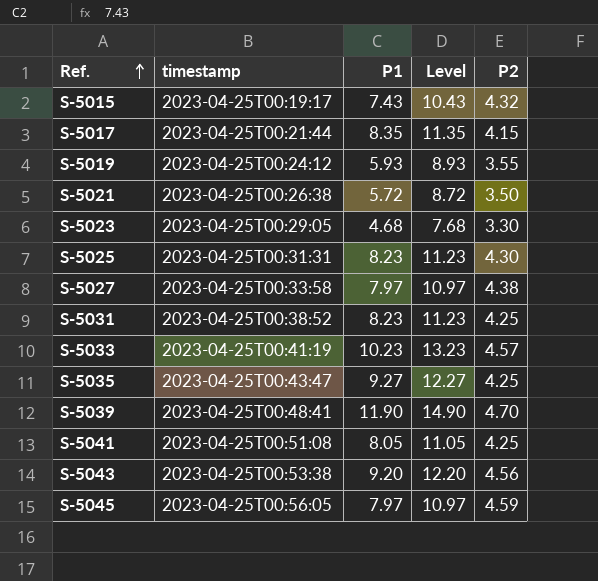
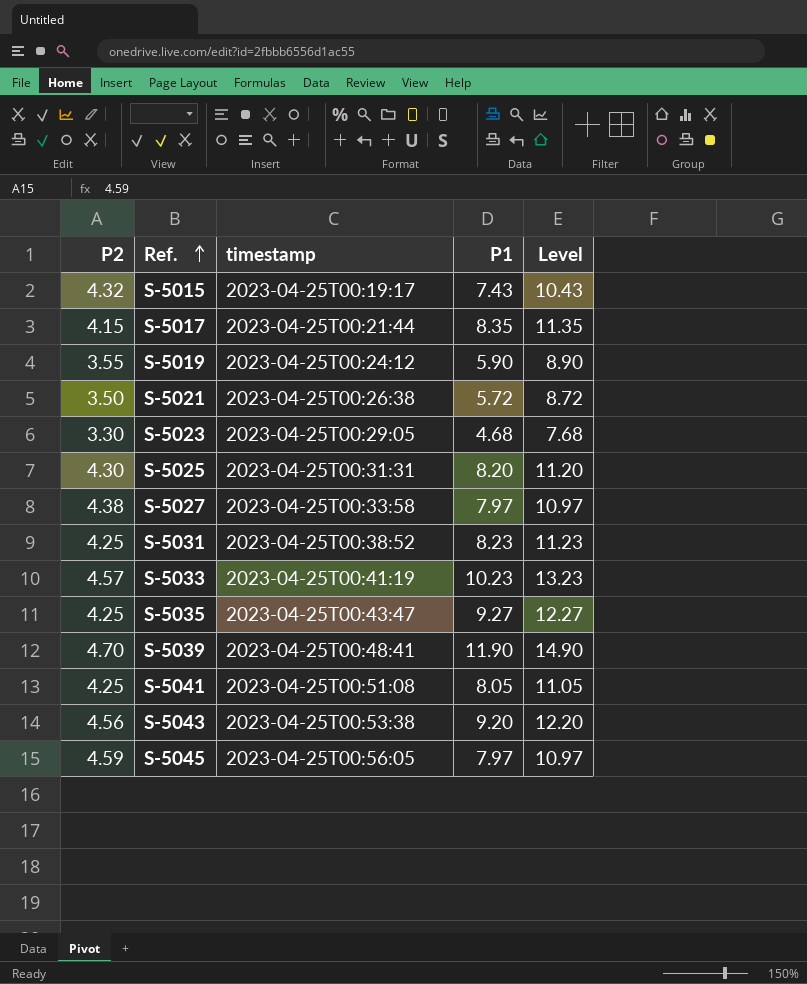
column P2 | position: 5 -> 1
S-5019 | P1: 5.93 -> 5.90
S-5019 | Level: 8.93 -> 8.90
S-5025 | P1: 8.23 -> 8.20
S-5025 | Level: 11.23 -> 11.20

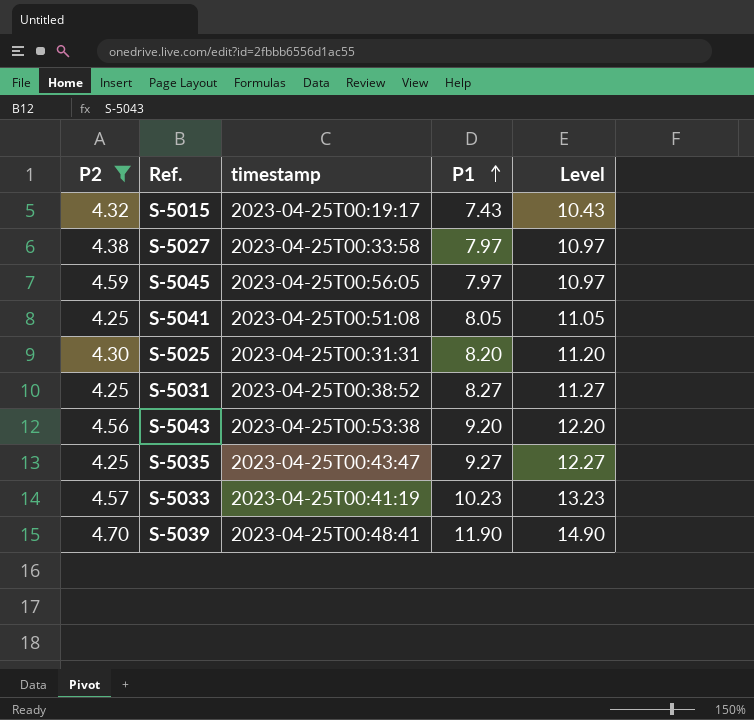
filter: none -> P2 >= 4.25
row order: Ref. ascending -> P1 ascending
S-5031 | P1: 8.23 -> 8.27
S-5031 | Level: 11.23 -> 11.27

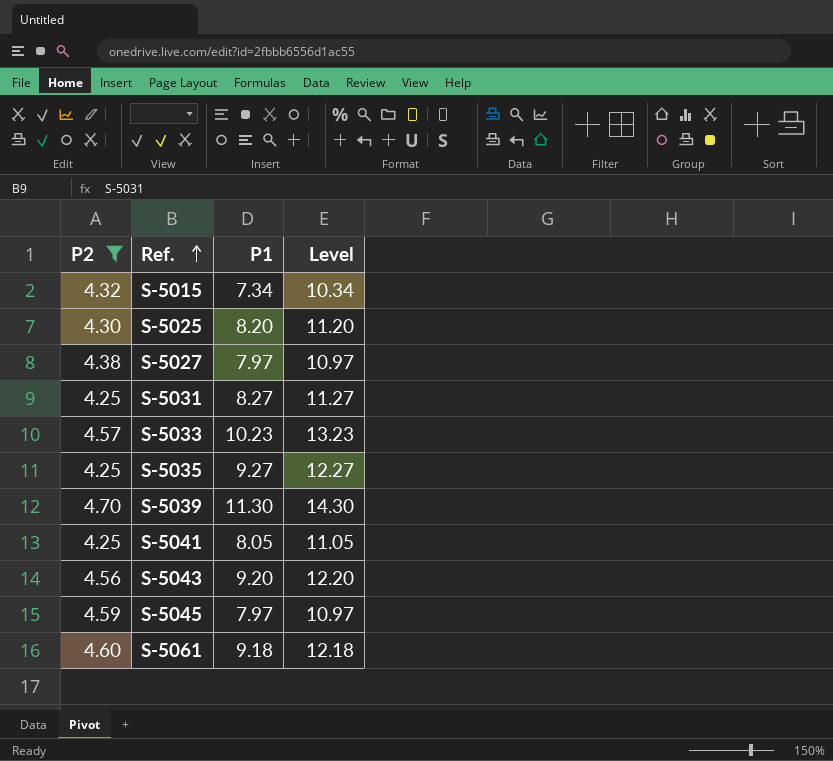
row order: P1 ascending -> Ref. ascending
column timestamp | position: 3 -> none
S-5015 | P1: 7.43 -> 7.34
S-5015 | Level: 10.43 -> 10.34
S-5039 | P1: 11.90 -> 11.30
S-5039 | Level: 14.90 -> 14.30
row S-5061: none -> 4.60 | 9.18 | 12.18

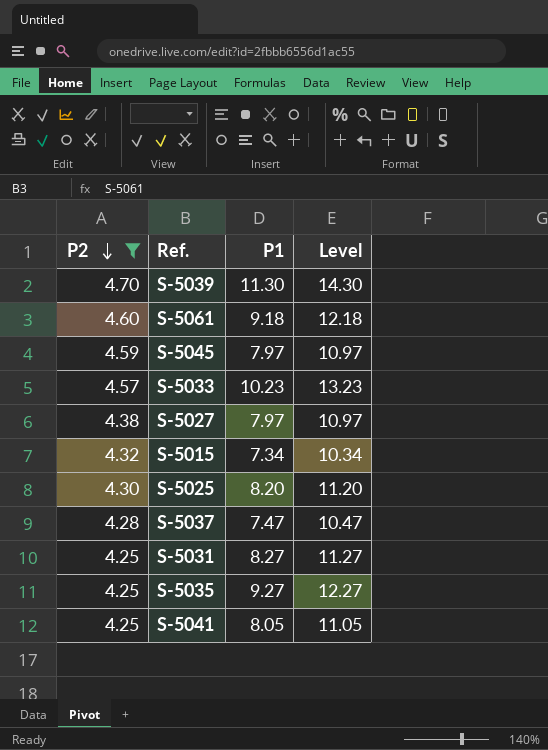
row order: Ref. ascending -> P2 descending
row S-5043: 4.56 | 9.20 | 12.20 -> none
row S-5037: none -> 4.28 | 7.47 | 10.47

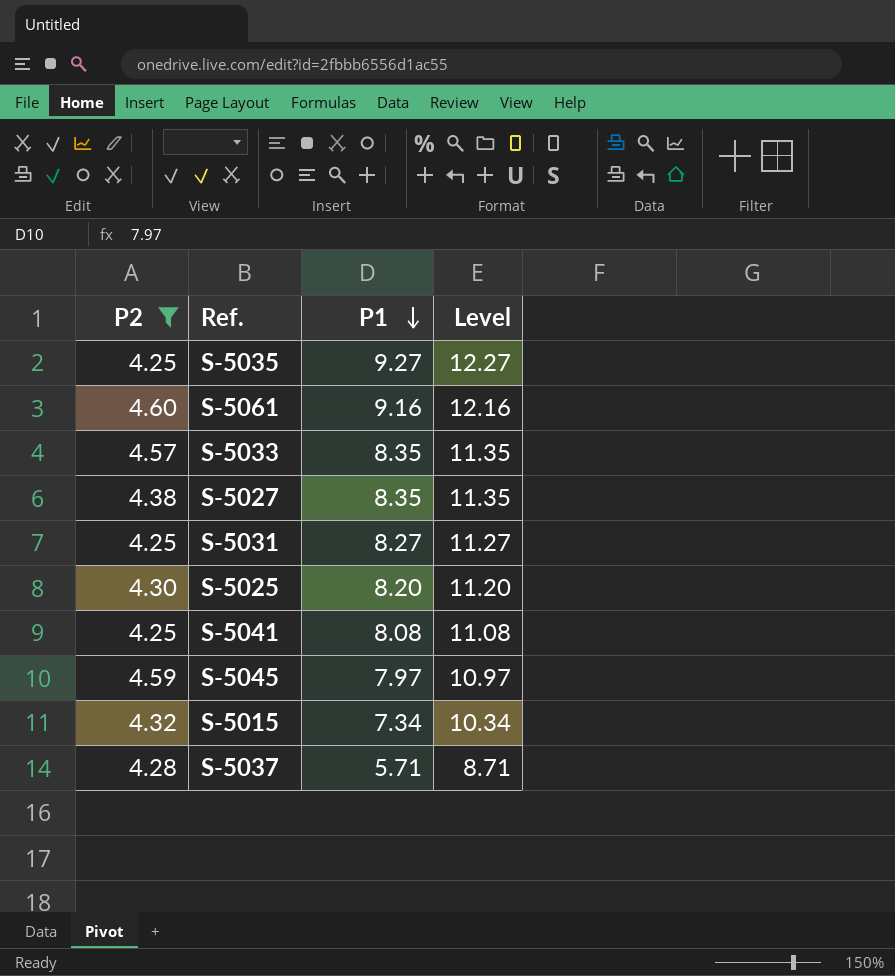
row order: P2 descending -> P1 descending
row S-5039: 4.70 | 11.30 | 14.30 -> none
S-5061 | P1: 9.18 -> 9.16
S-5061 | Level: 12.18 -> 12.16
S-5033 | P1: 10.23 -> 8.35
S-5033 | Level: 13.23 -> 11.35
S-5027 | P1: 7.97 -> 8.35
S-5027 | Level: 10.97 -> 11.35
S-5041 | P1: 8.05 -> 8.08
S-5041 | Level: 11.05 -> 11.08
S-5037 | P1: 7.47 -> 5.71
S-5037 | Level: 10.47 -> 8.71

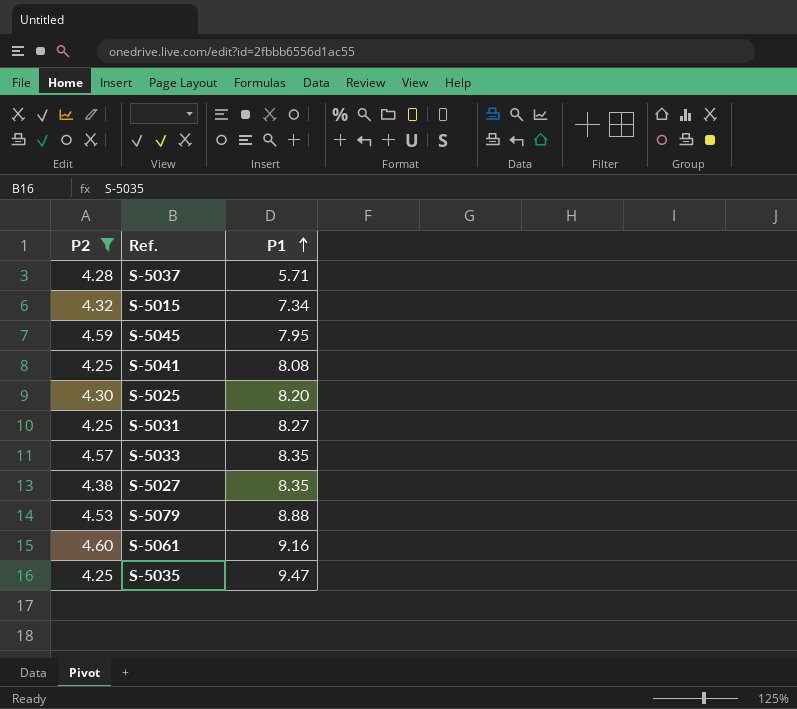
row order: P1 descending -> P1 ascending
column Level | formula: [P1] + 3 -> none
S-5045 | P1: 7.97 -> 7.95
row S-5079: none -> 4.53 | 8.88
S-5035 | P1: 9.27 -> 9.47

